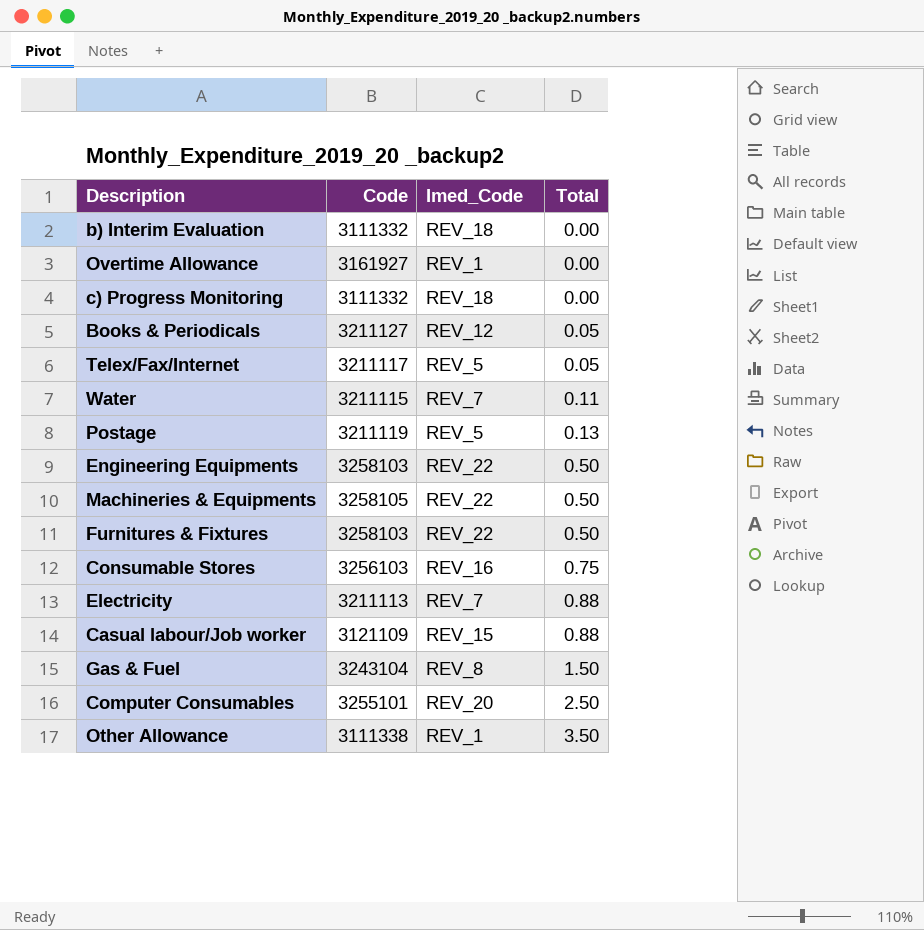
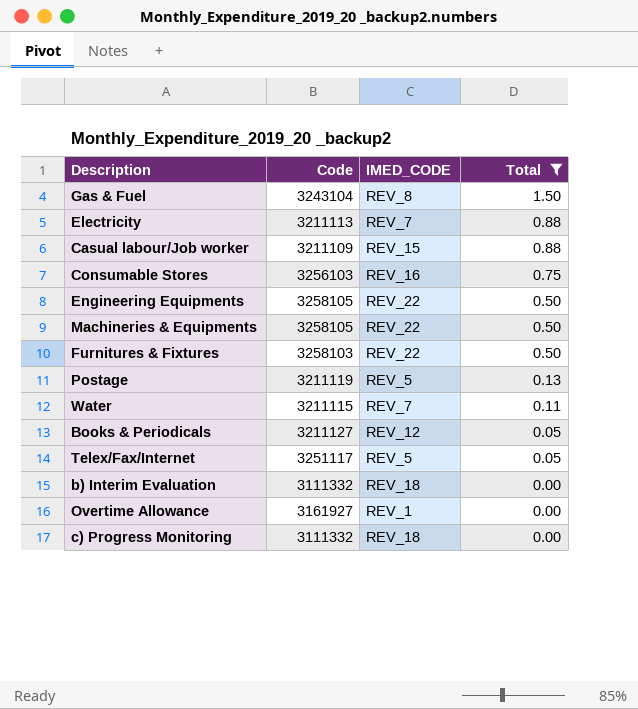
filter: none -> Total <= 1.50
row order: Total ascending -> Total descending
column name: Imed_Code -> IMED_CODE
Casual labour/Job worker | Code: 3121109 -> 3211109
Engineering Equipments | Code: 3258103 -> 3258105
Telex/Fax/Internet | Code: 3211117 -> 3251117

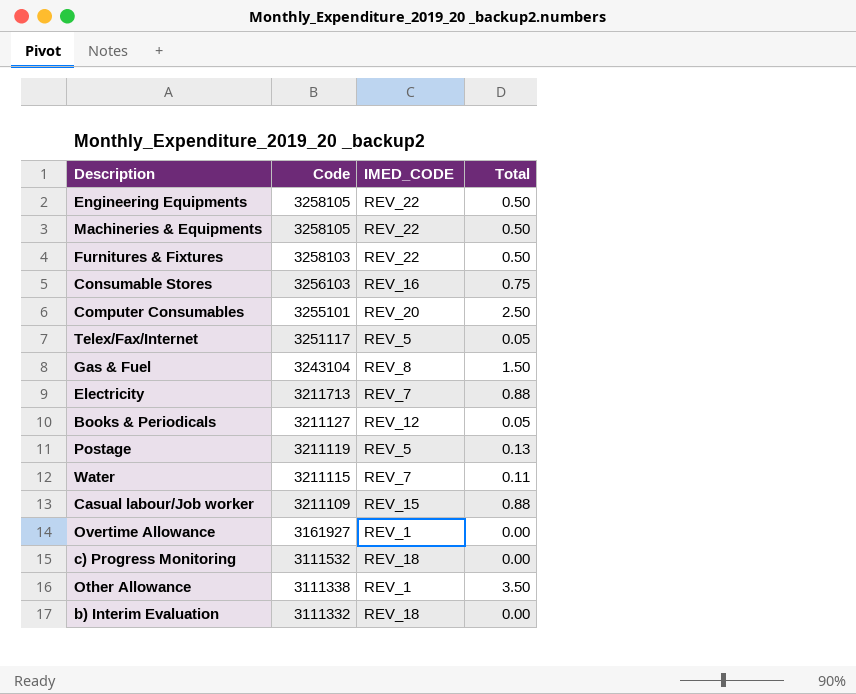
filter: Total <= 1.50 -> none
row order: Total descending -> Code descending
Electricity | Code: 3211113 -> 3211713
c) Progress Monitoring | Code: 3111332 -> 3111532

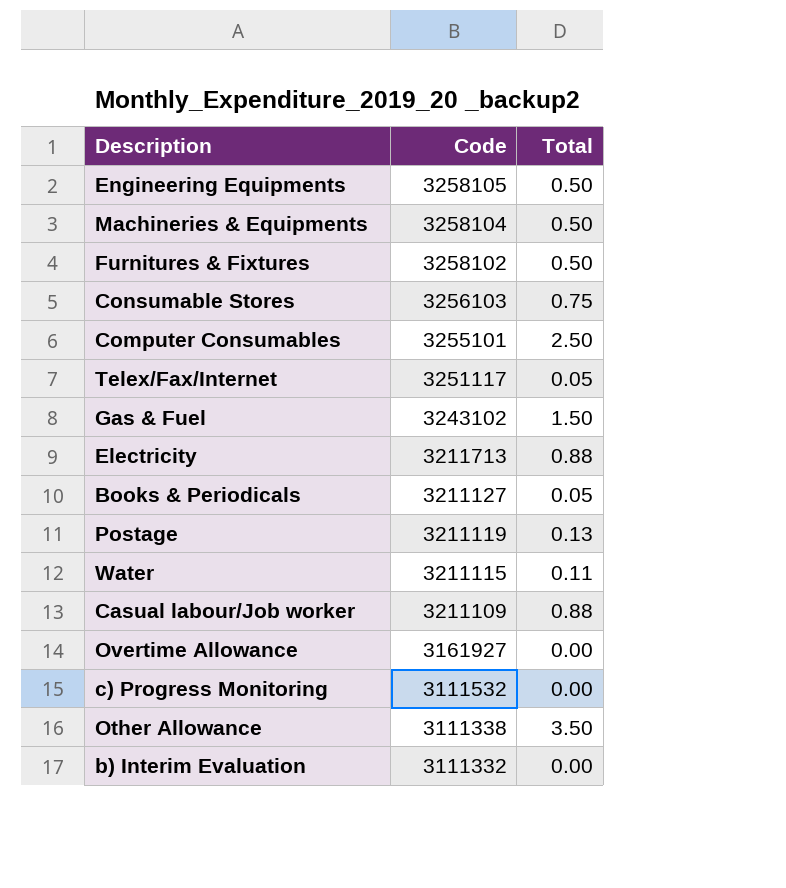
column IMED_CODE | position: 3 -> none
Machineries & Equipments | Code: 3258105 -> 3258104
Furnitures & Fixtures | Code: 3258103 -> 3258102
Gas & Fuel | Code: 3243104 -> 3243102

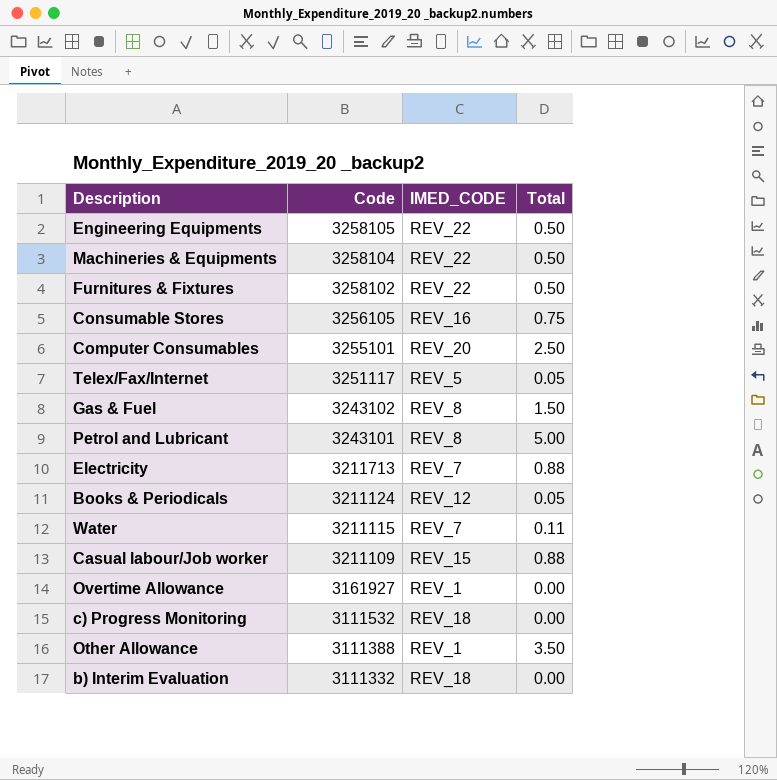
column IMED_CODE | position: none -> 3
row Postage: 3211119 | 0.13 -> none
Consumable Stores | Code: 3256103 -> 3256105
row Petrol and Lubricant: none -> 3243101 | REV_8 | 5.00
Books & Periodicals | Code: 3211127 -> 3211124
Other Allowance | Code: 3111338 -> 3111388

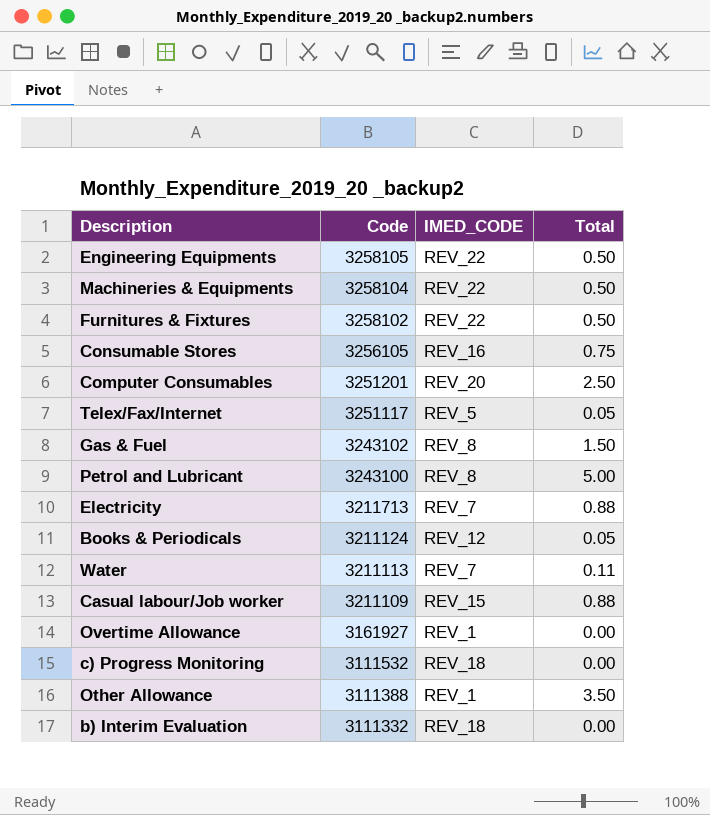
Computer Consumables | Code: 3255101 -> 3251201
Petrol and Lubricant | Code: 3243101 -> 3243100
Water | Code: 3211115 -> 3211113

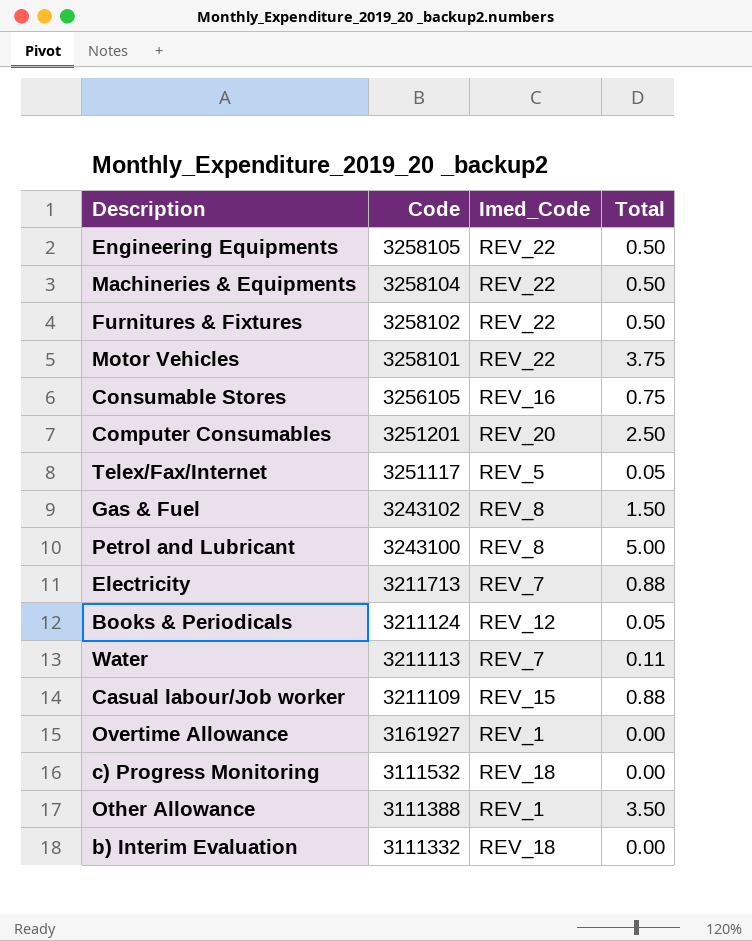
column name: IMED_CODE -> Imed_Code
row Motor Vehicles: none -> 3258101 | REV_22 | 3.75

